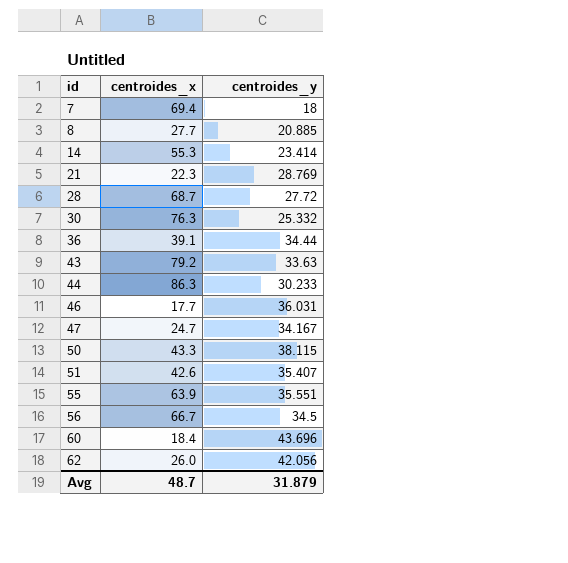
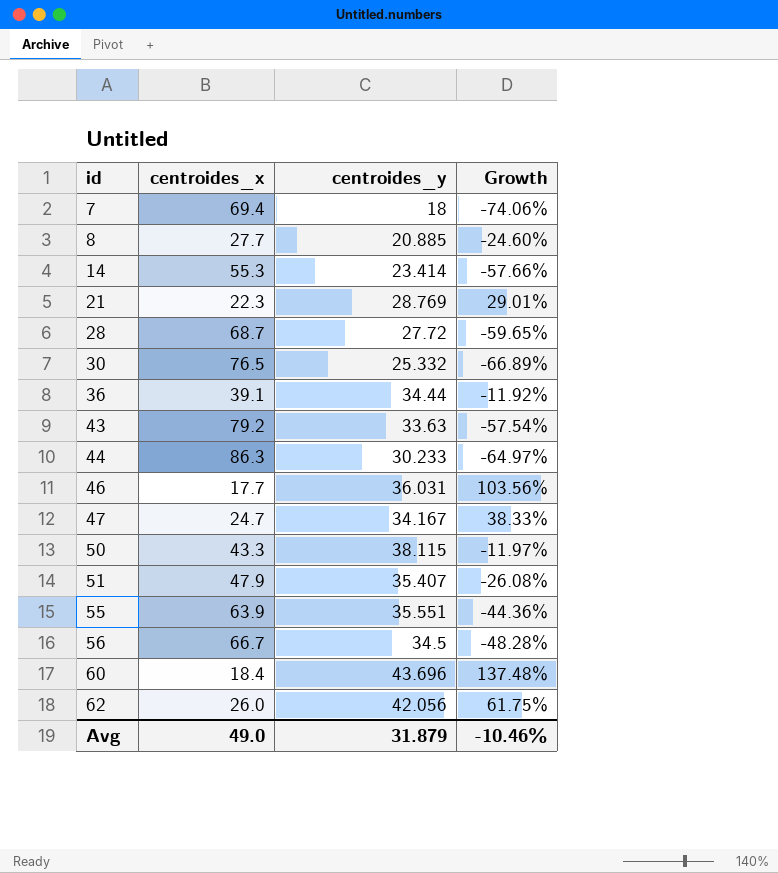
column Growth | formula: none -> ([centroides_y] - [centroides_x]) / [centroides_x]
30 | centroides_x: 76.3 -> 76.5
51 | centroides_x: 42.6 -> 47.9
Avg | centroides_x: 48.7 -> 49.0

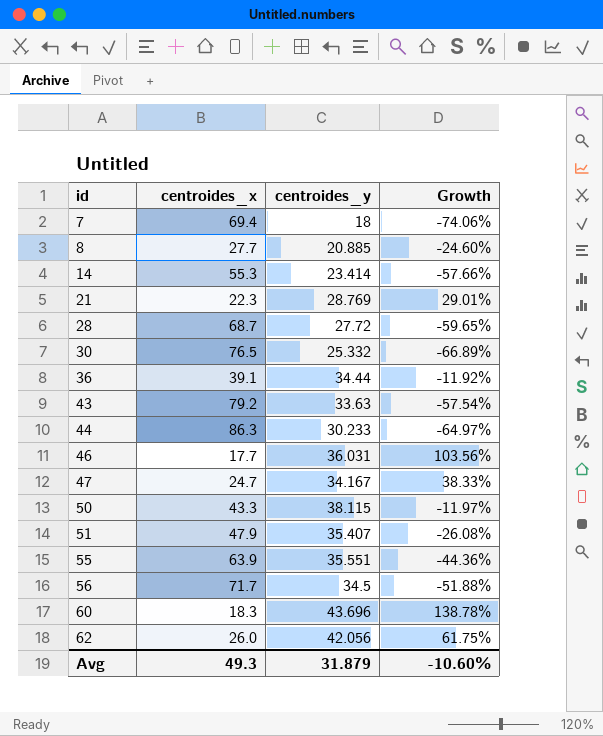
56 | centroides_x: 66.7 -> 71.7
56 | Growth: -48.28% -> -51.88%
60 | centroides_x: 18.4 -> 18.3
60 | Growth: 137.48% -> 138.78%
Avg | centroides_x: 49.0 -> 49.3
Avg | Growth: -10.46% -> -10.60%

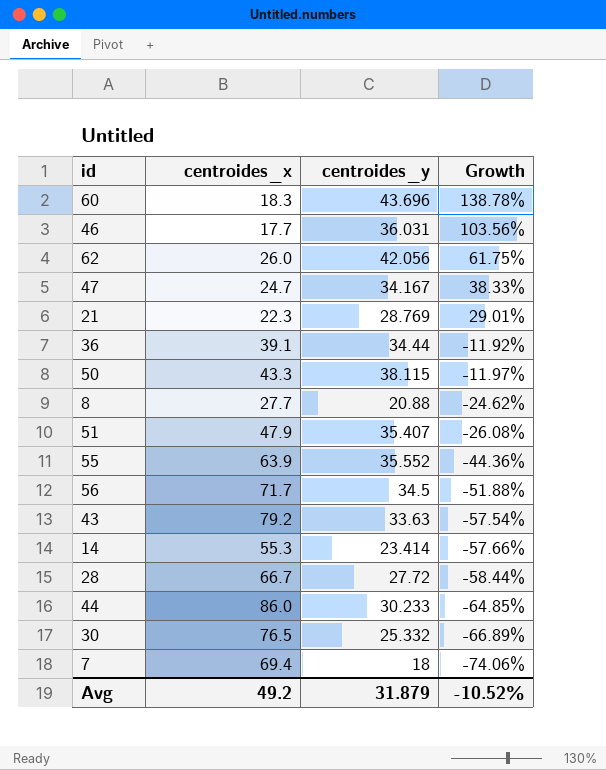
row order: id ascending -> Growth descending
8 | centroides_y: 20.885 -> 20.88
8 | Growth: -24.60% -> -24.62%
55 | centroides_y: 35.551 -> 35.552
28 | centroides_x: 68.7 -> 66.7
28 | Growth: -59.65% -> -58.44%
44 | centroides_x: 86.3 -> 86.0
44 | Growth: -64.97% -> -64.85%
Avg | centroides_x: 49.3 -> 49.2
Avg | Growth: -10.60% -> -10.52%

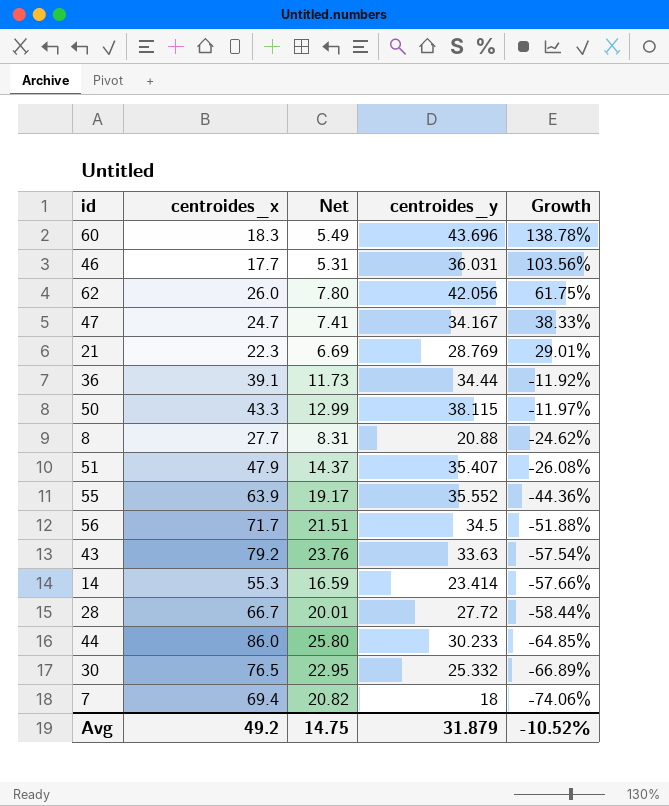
column Net | formula: none -> [centroides_x] * 0.3

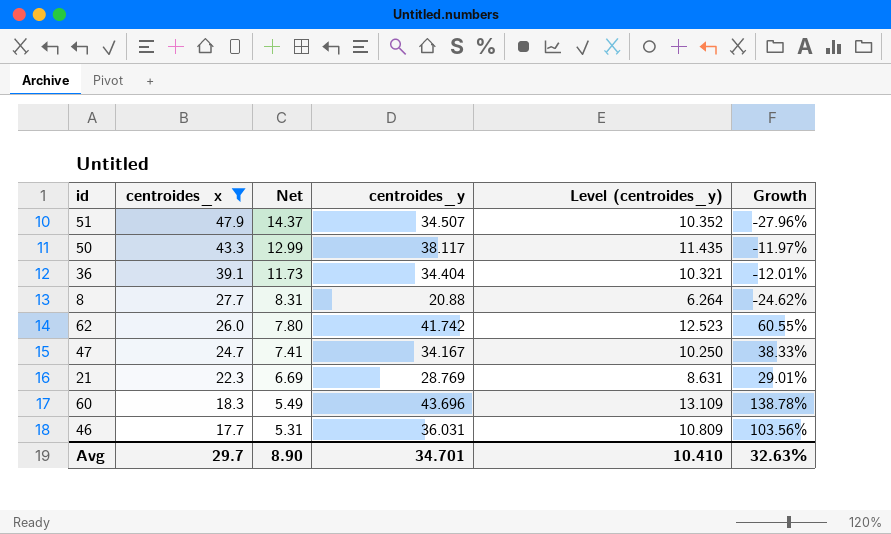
filter: none -> centroides_x <= 47.9
row order: Growth descending -> centroides_x descending
column Level (centroides_y) | formula: none -> [centroides_y] * 0.3
51 | centroides_y: 35.407 -> 34.507
51 | Growth: -26.08% -> -27.96%
50 | centroides_y: 38.115 -> 38.117
36 | centroides_y: 34.44 -> 34.404
36 | Growth: -11.92% -> -12.01%
62 | centroides_y: 42.056 -> 41.742
62 | Growth: 61.75% -> 60.55%
Avg | centroides_x: 49.2 -> 29.7
Avg | Net: 14.75 -> 8.90
Avg | centroides_y: 31.879 -> 34.701
Avg | Growth: -10.52% -> 32.63%

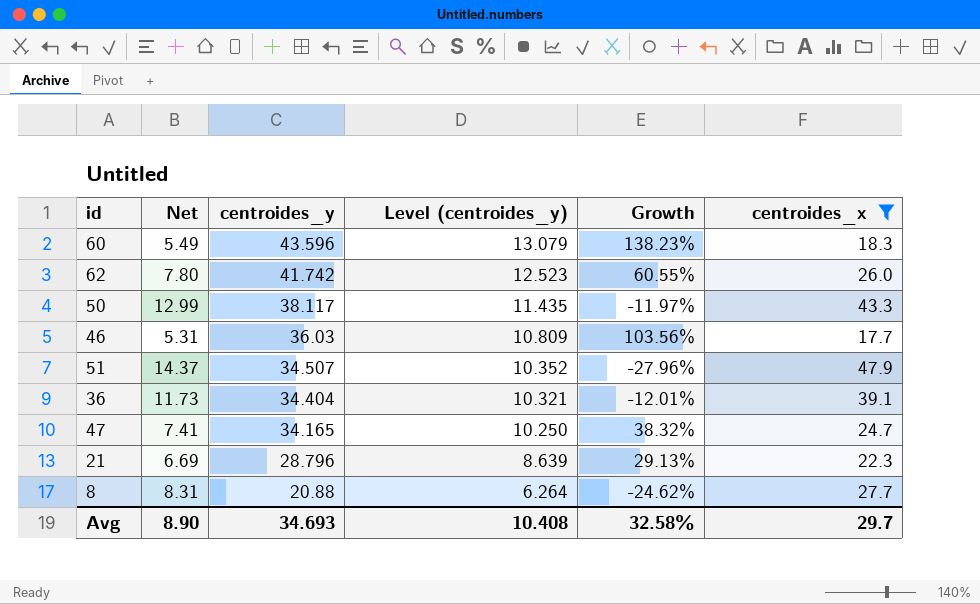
row order: centroides_x descending -> centroides_y descending
column centroides_x | position: 2 -> 6
60 | centroides_y: 43.696 -> 43.596
60 | Level (centroides_y): 13.109 -> 13.079
60 | Growth: 138.78% -> 138.23%
46 | centroides_y: 36.031 -> 36.03
47 | centroides_y: 34.167 -> 34.165
47 | Growth: 38.33% -> 38.32%
21 | centroides_y: 28.769 -> 28.796
21 | Level (centroides_y): 8.631 -> 8.639
21 | Growth: 29.01% -> 29.13%
Avg | centroides_y: 34.701 -> 34.693
Avg | Level (centroides_y): 10.410 -> 10.408
Avg | Growth: 32.63% -> 32.58%

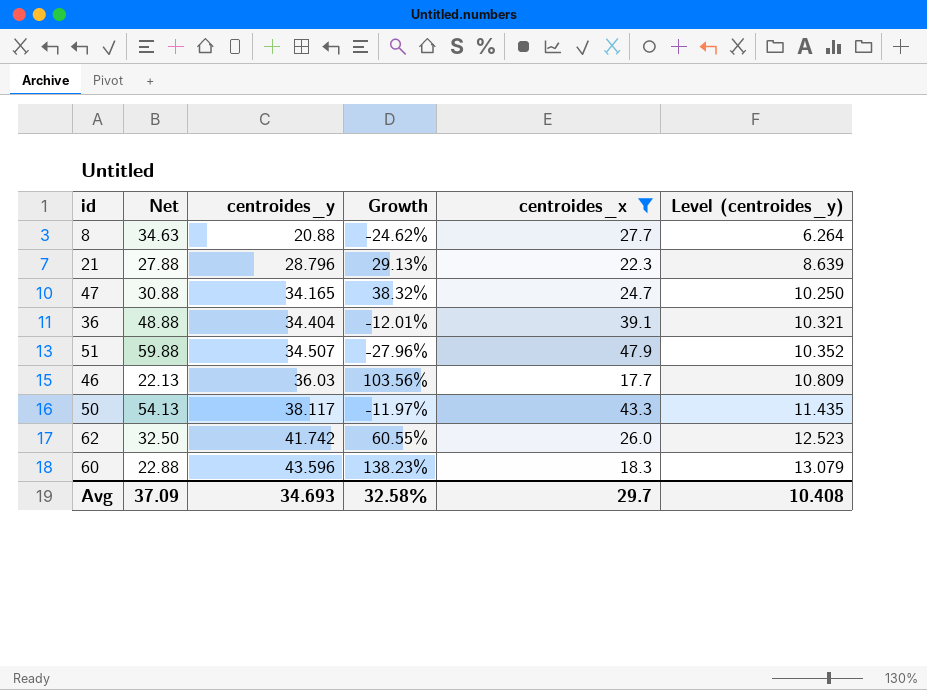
row order: centroides_y descending -> centroides_y ascending
column Net | formula: [centroides_x] * 0.3 -> [centroides_x] * 1.25
column Level (centroides_y) | position: 4 -> 6
Avg | Net: 8.90 -> 37.09

